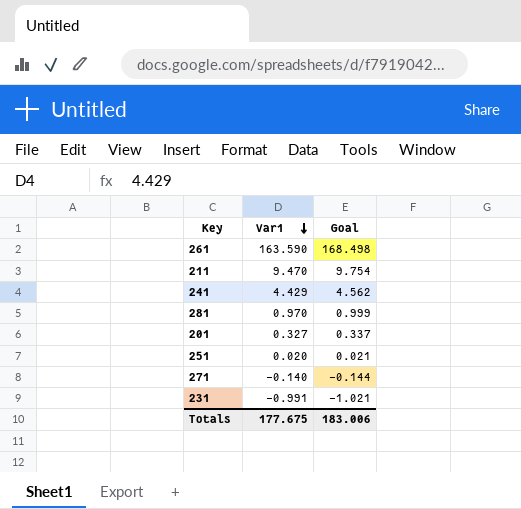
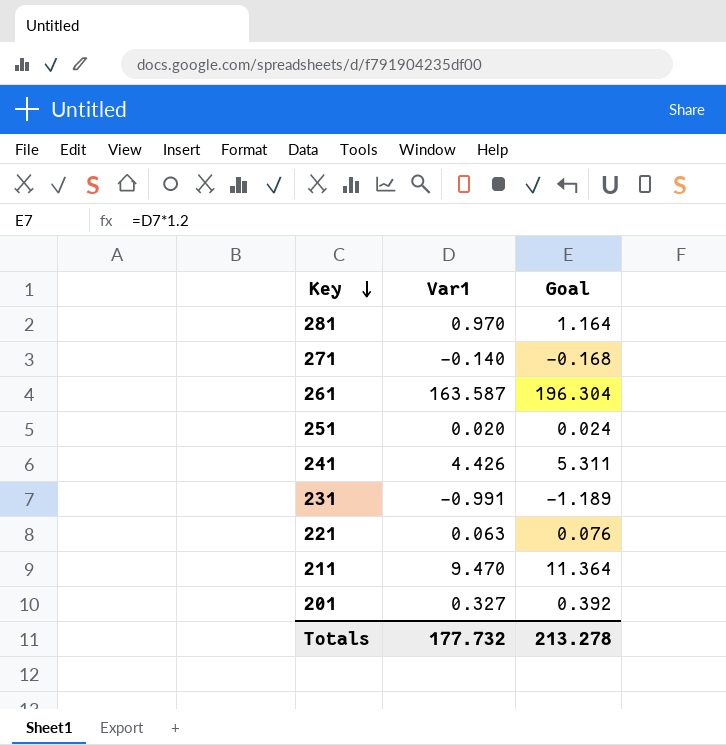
row order: Var1 descending -> Key descending
column Goal | formula: [Var1] * 1.03 -> [Var1] * 1.2
261 | Var1: 163.590 -> 163.587
241 | Var1: 4.429 -> 4.426
row 221: none -> 0.063 | 0.076
Totals | Var1: 177.675 -> 177.732
Totals | Goal: 183.006 -> 213.278

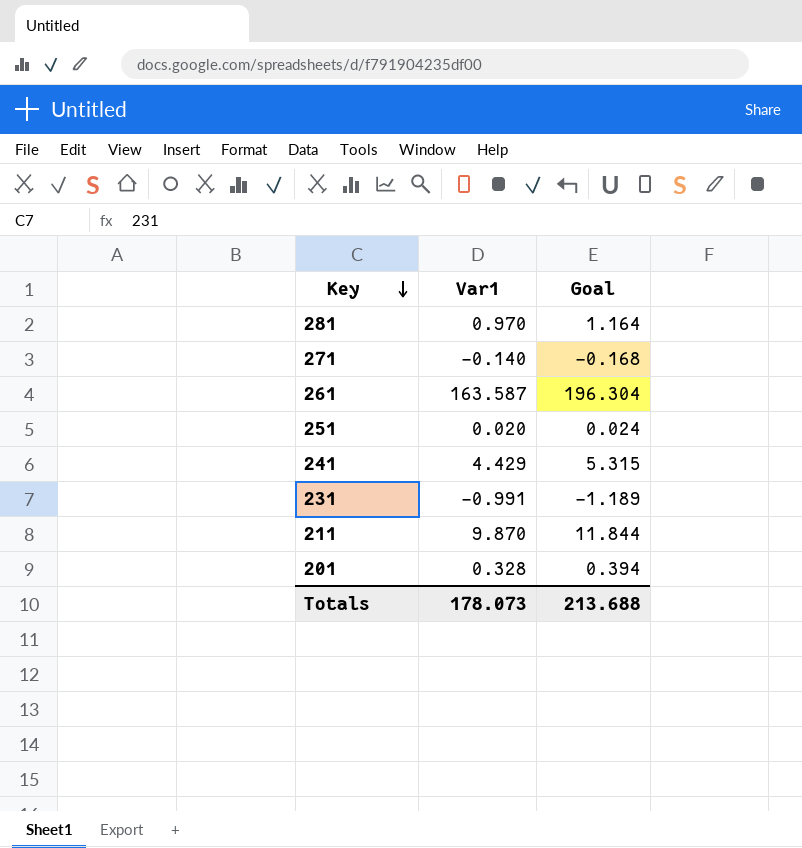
row 221: 0.063 | 0.076 -> none
241 | Var1: 4.426 -> 4.429
241 | Goal: 5.311 -> 5.315
211 | Var1: 9.470 -> 9.870
211 | Goal: 11.364 -> 11.844
201 | Var1: 0.327 -> 0.328
201 | Goal: 0.392 -> 0.394
Totals | Var1: 177.732 -> 178.073
Totals | Goal: 213.278 -> 213.688

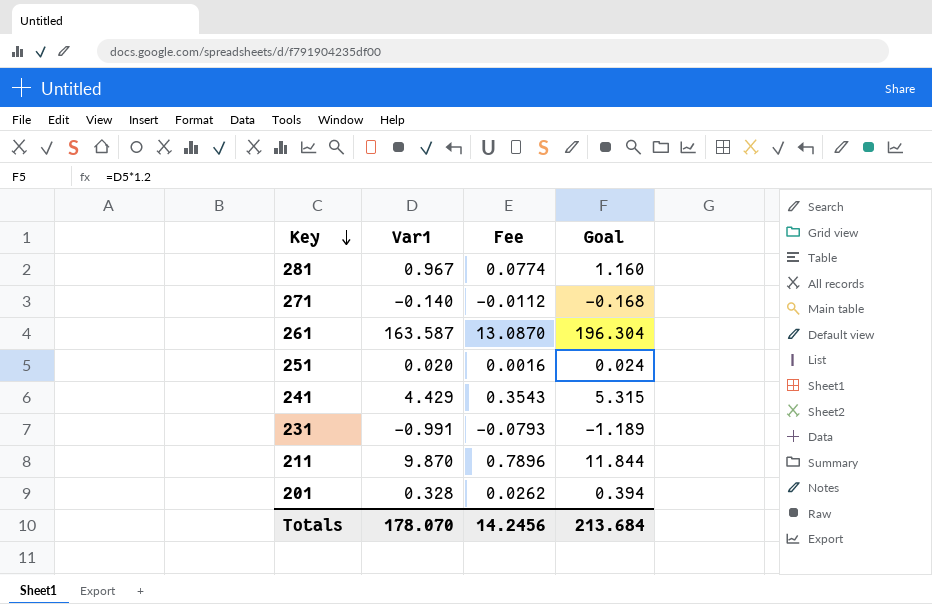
column Fee | formula: none -> [Var1] * 0.08
281 | Var1: 0.970 -> 0.967
281 | Goal: 1.164 -> 1.160
Totals | Var1: 178.073 -> 178.070
Totals | Goal: 213.688 -> 213.684

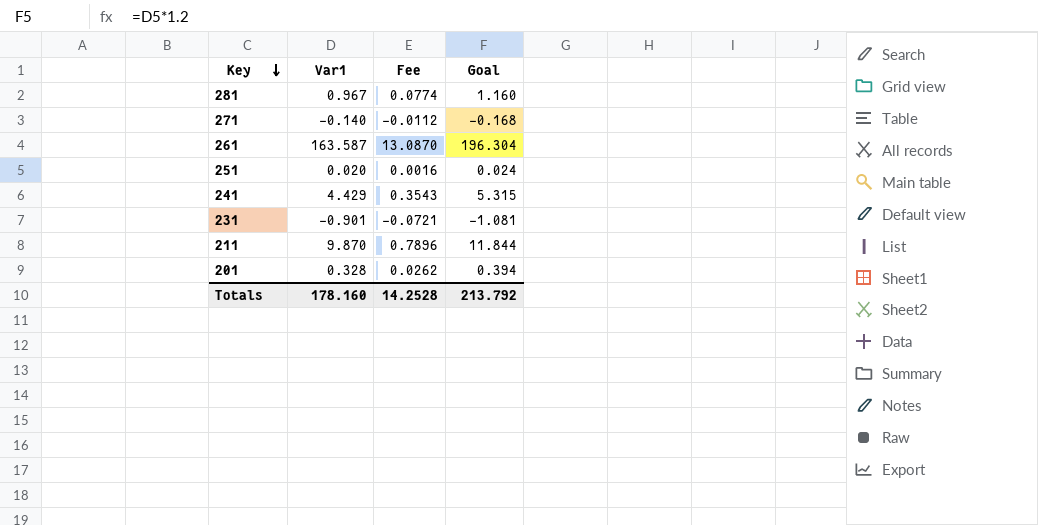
231 | Var1: -0.991 -> -0.901
231 | Fee: -0.0793 -> -0.0721
231 | Goal: -1.189 -> -1.081
Totals | Var1: 178.070 -> 178.160
Totals | Fee: 14.2456 -> 14.2528
Totals | Goal: 213.684 -> 213.792

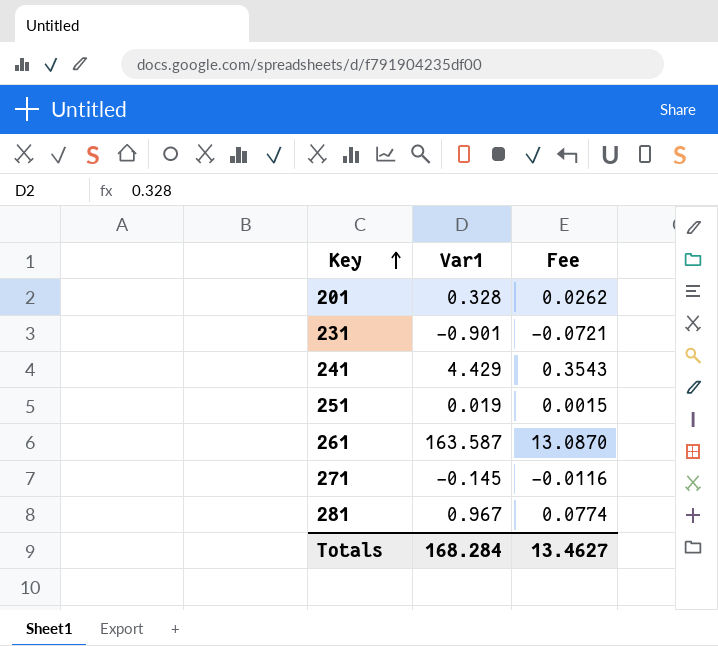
row order: Key descending -> Key ascending
column Goal | formula: [Var1] * 1.2 -> none
row 211: 9.870 | 0.7896 | 11.844 -> none
251 | Var1: 0.020 -> 0.019
251 | Fee: 0.0016 -> 0.0015
271 | Var1: -0.140 -> -0.145
271 | Fee: -0.0112 -> -0.0116
Totals | Var1: 178.160 -> 168.284
Totals | Fee: 14.2528 -> 13.4627

